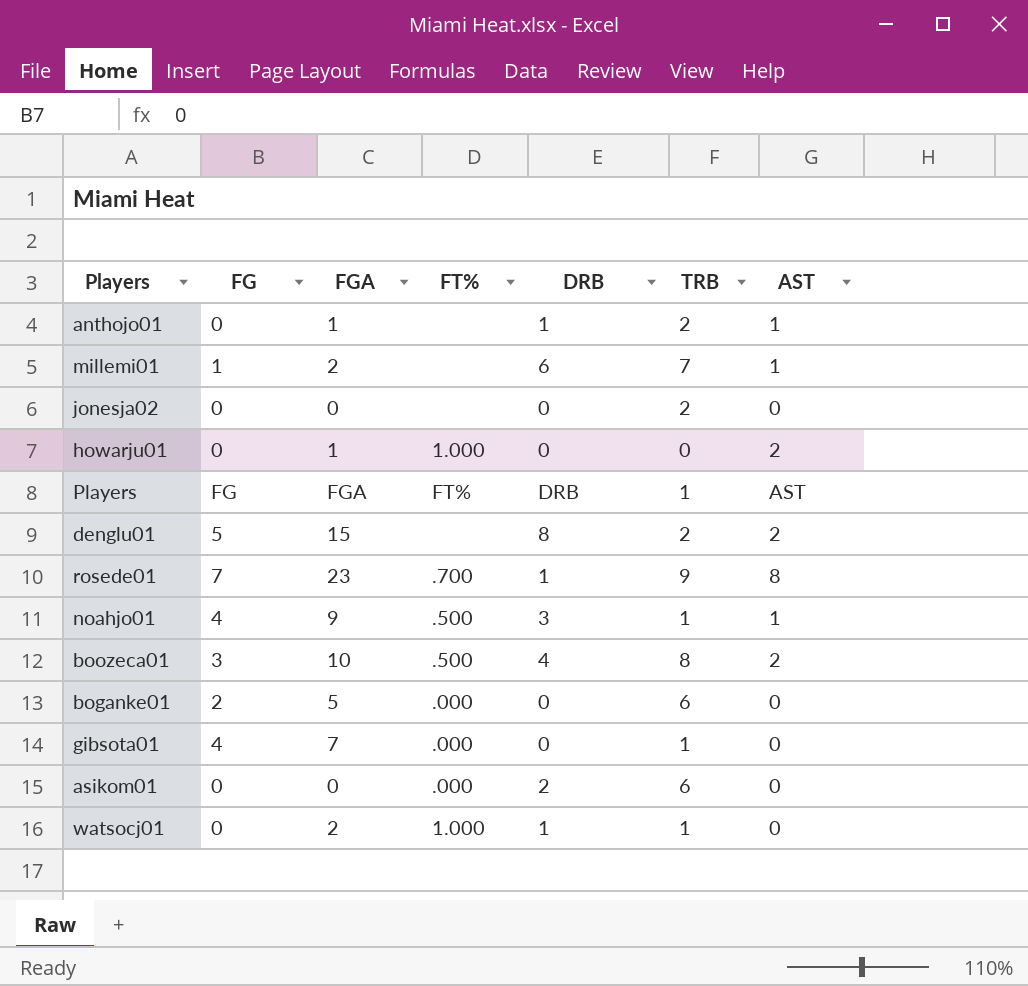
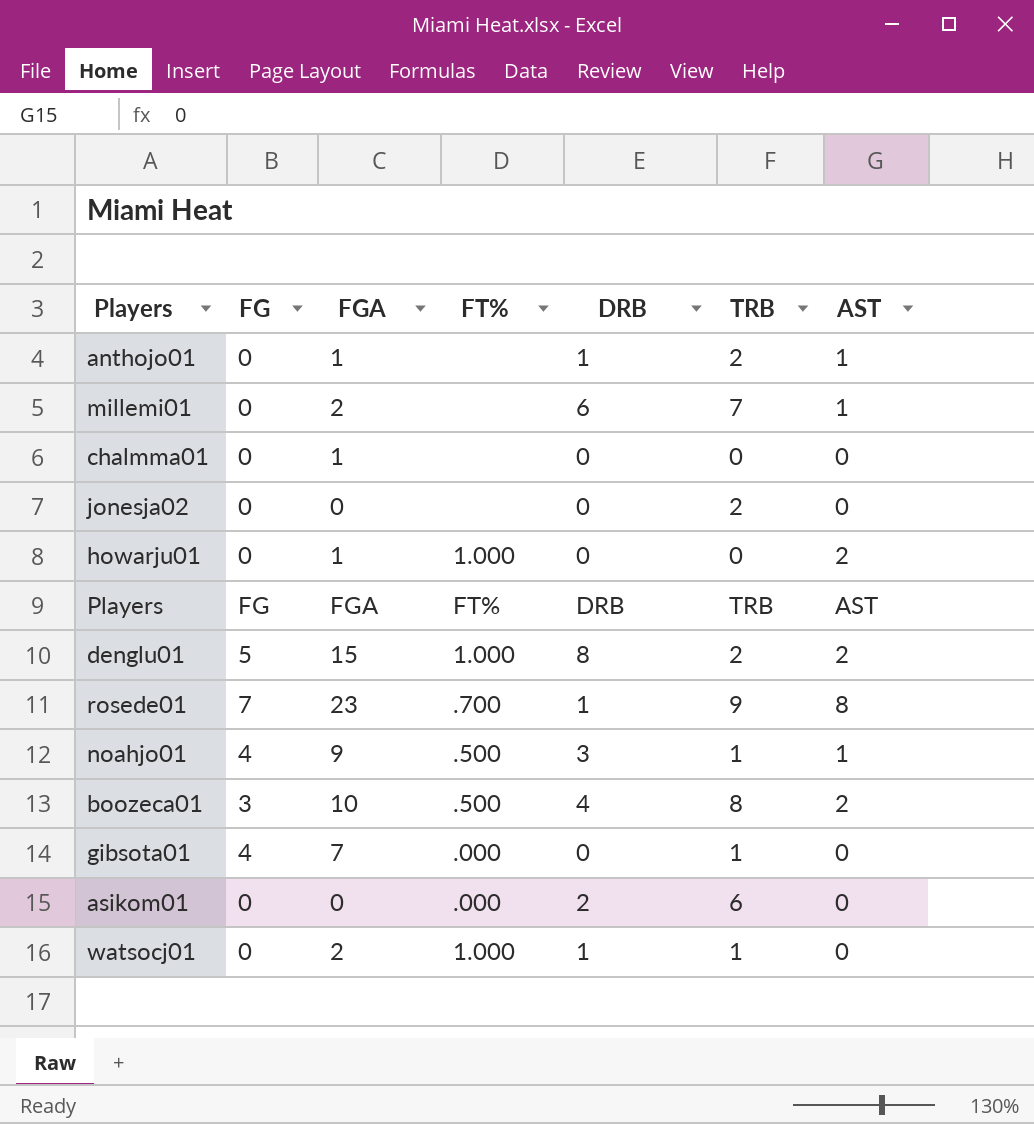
row boganke01: 2 | 5 | .000 | 0 | 6 | 0 -> none
millemi01 | FG: 1 -> 0
row chalmma01: none -> 0 | 1 | none | 0 | 0 | 0
Players | TRB: 1 -> TRB
denglu01 | FT%: none -> 1.000

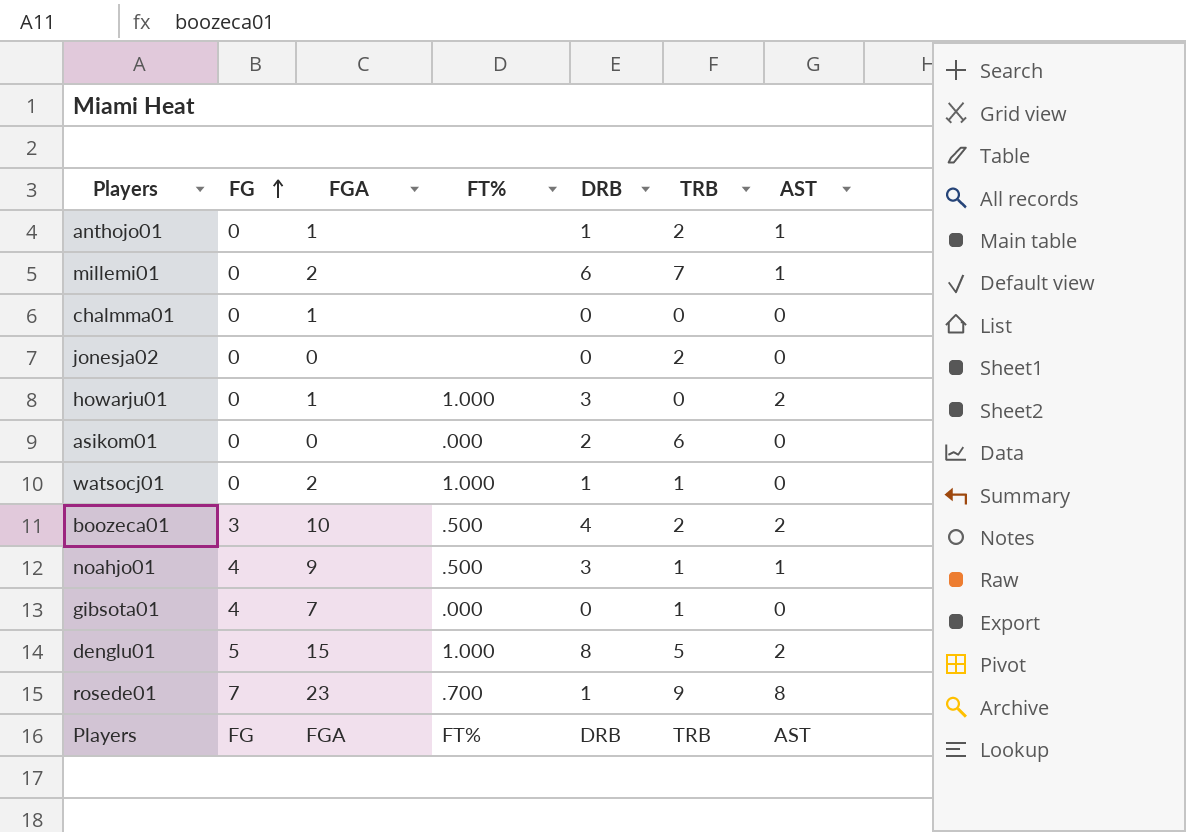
row order: none -> FG ascending
howarju01 | DRB: 0 -> 3
boozeca01 | TRB: 8 -> 2
denglu01 | TRB: 2 -> 5

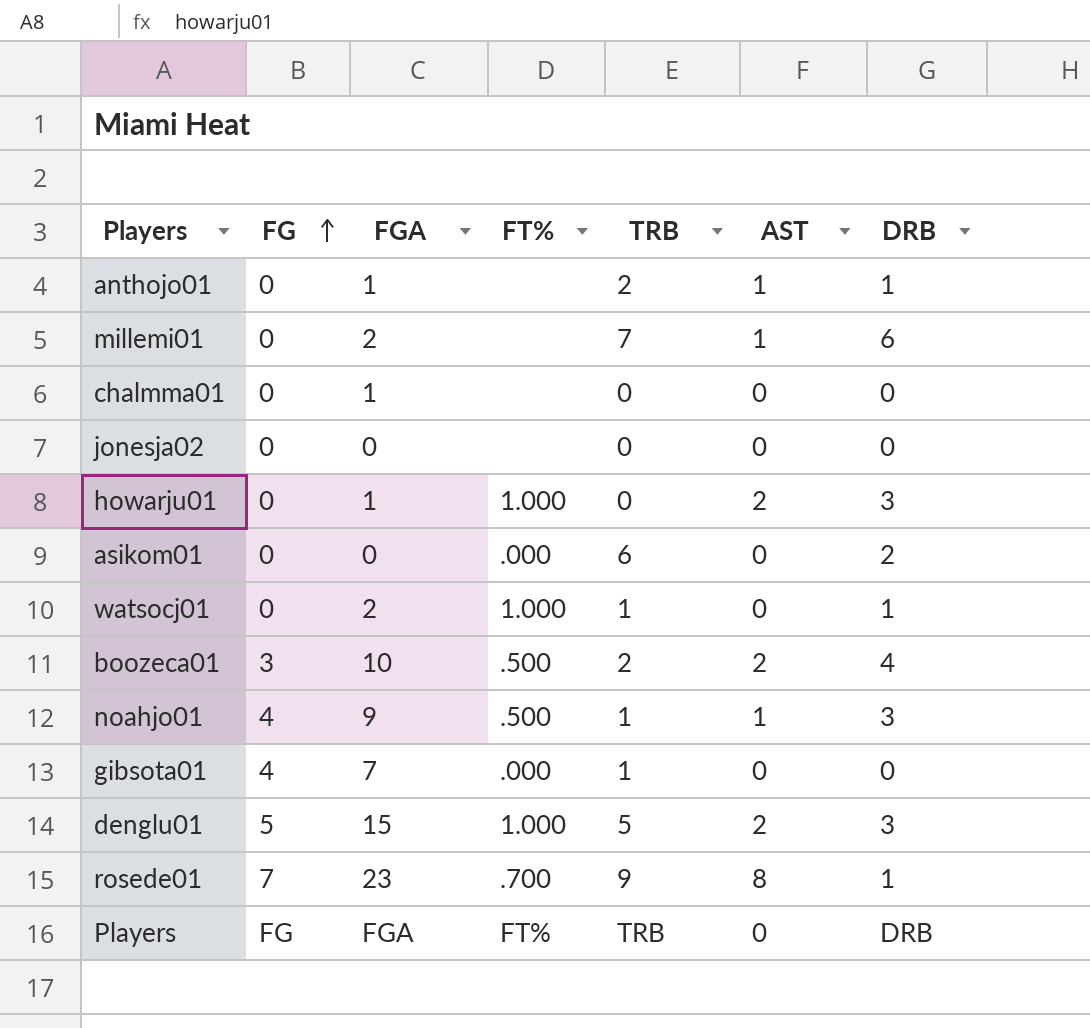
column DRB | position: 5 -> 7
jonesja02 | TRB: 2 -> 0
denglu01 | DRB: 8 -> 3
Players | AST: AST -> 0

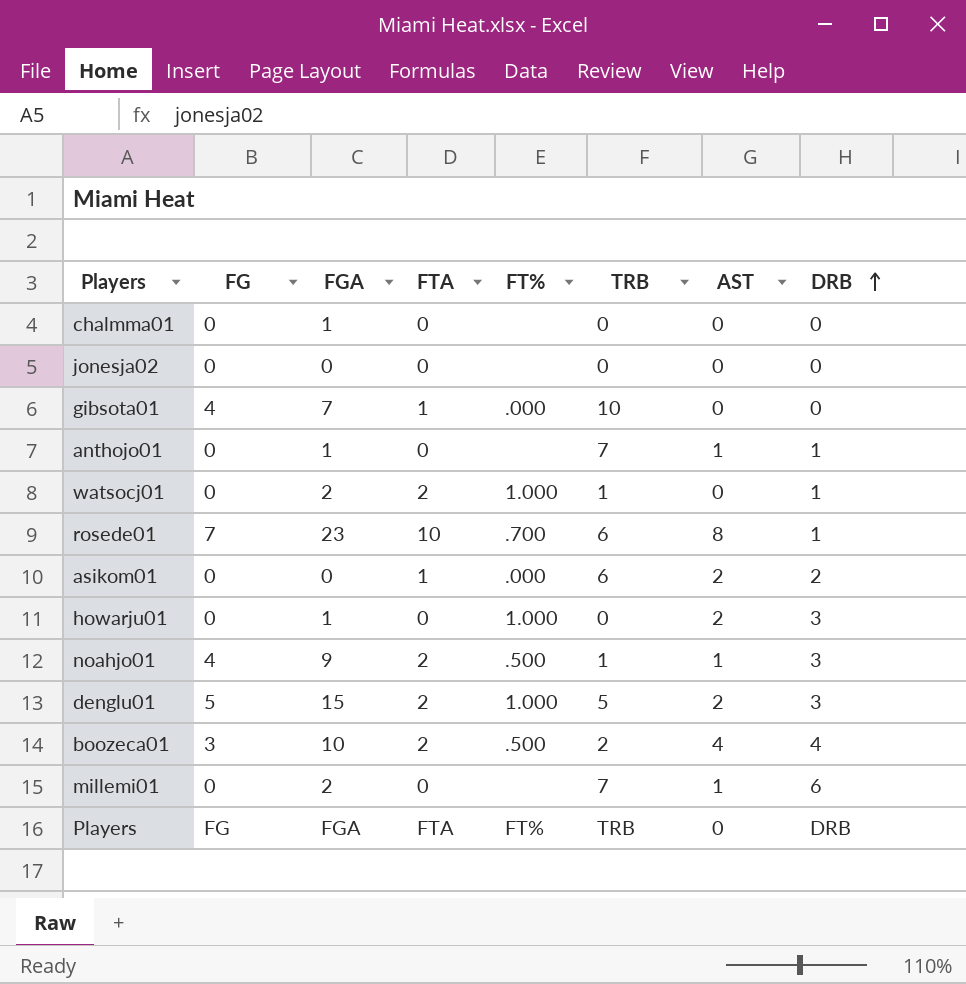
row order: FG ascending -> DRB ascending
column FTA | position: none -> 4
gibsota01 | TRB: 1 -> 10
anthojo01 | TRB: 2 -> 7
rosede01 | TRB: 9 -> 6
asikom01 | AST: 0 -> 2
boozeca01 | AST: 2 -> 4

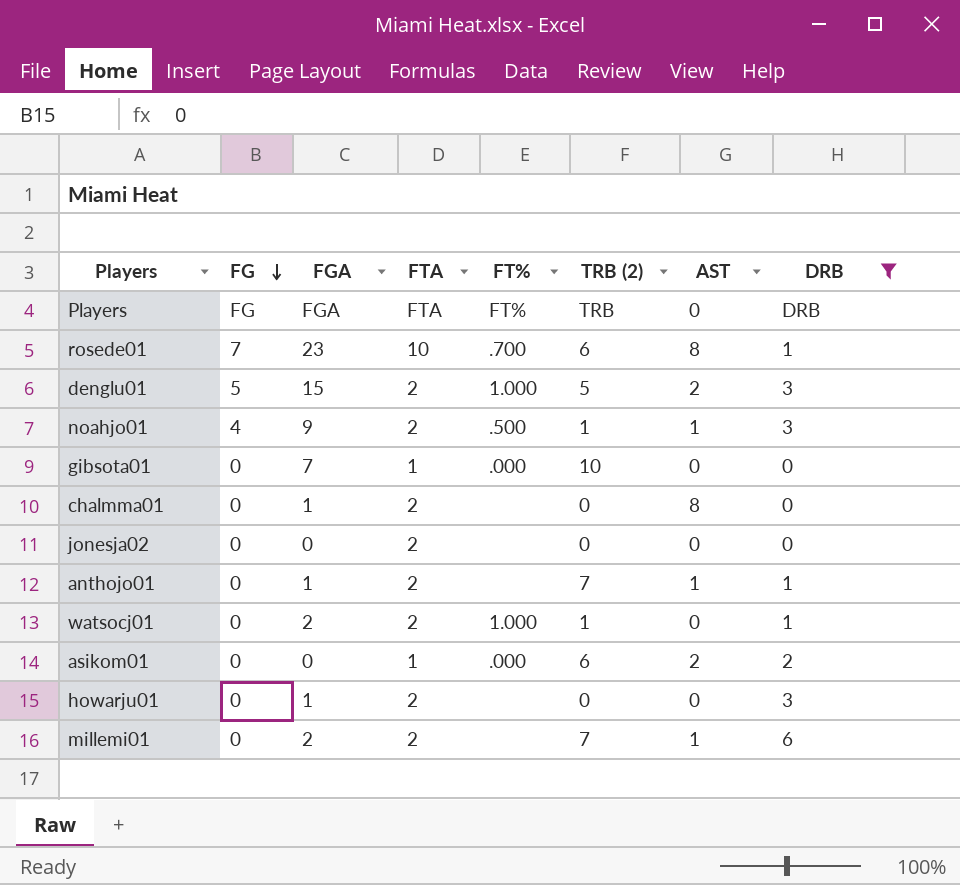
filter: none -> DRB != 4
row order: DRB ascending -> FG descending
column name: TRB -> TRB (2)
gibsota01 | FG: 4 -> 0
chalmma01 | FTA: 0 -> 2
chalmma01 | AST: 0 -> 8
jonesja02 | FTA: 0 -> 2
anthojo01 | FTA: 0 -> 2
howarju01 | FTA: 0 -> 2
howarju01 | FT%: 1.000 -> none
howarju01 | AST: 2 -> 0
millemi01 | FTA: 0 -> 2

